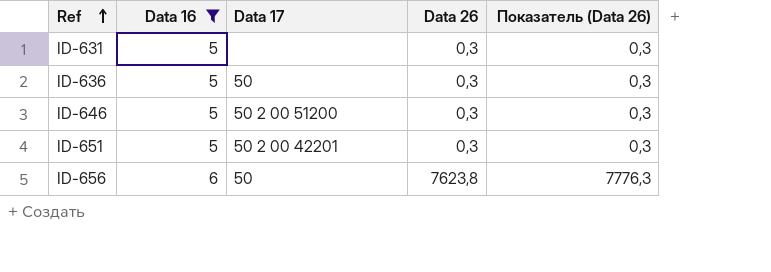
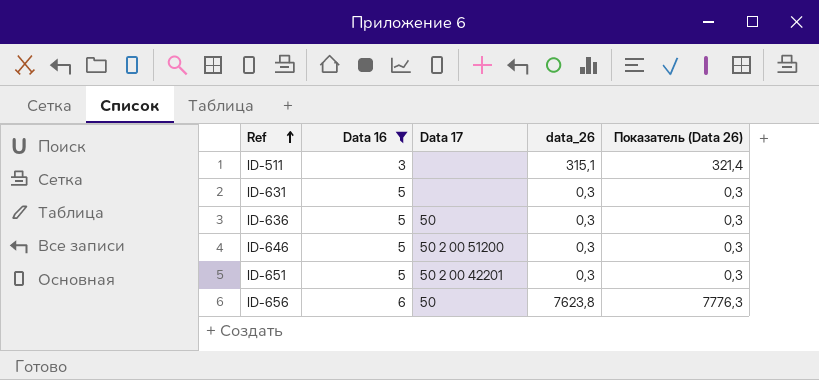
column name: Data 26 -> data_26
row ID-511: none -> 3 | none | 315,1 | 321,4

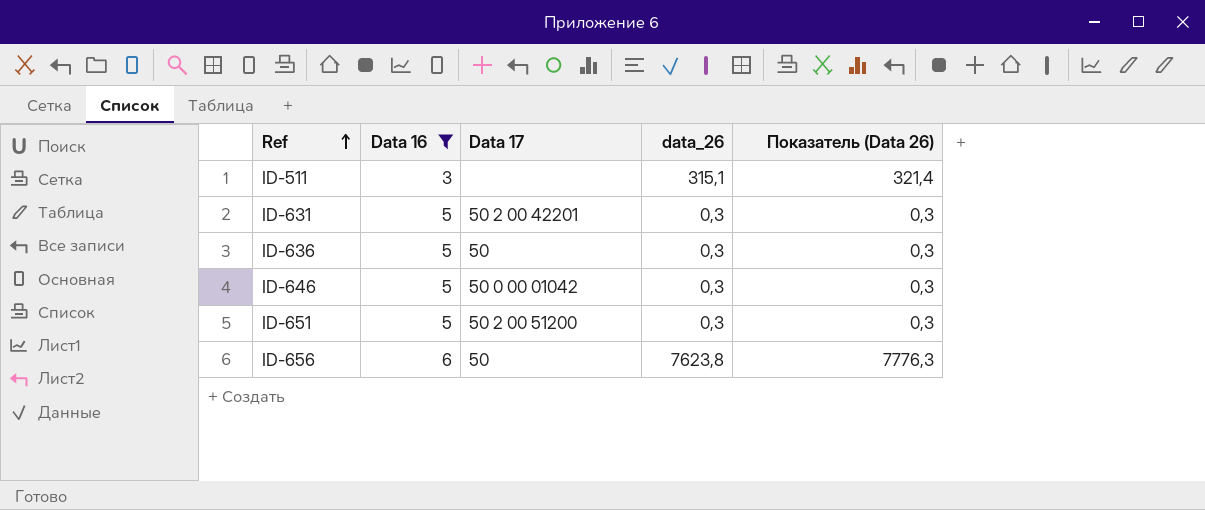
ID-631 | Data 17: none -> 50 2 00 42201
ID-646 | Data 17: 50 2 00 51200 -> 50 0 00 01042
ID-651 | Data 17: 50 2 00 42201 -> 50 2 00 51200

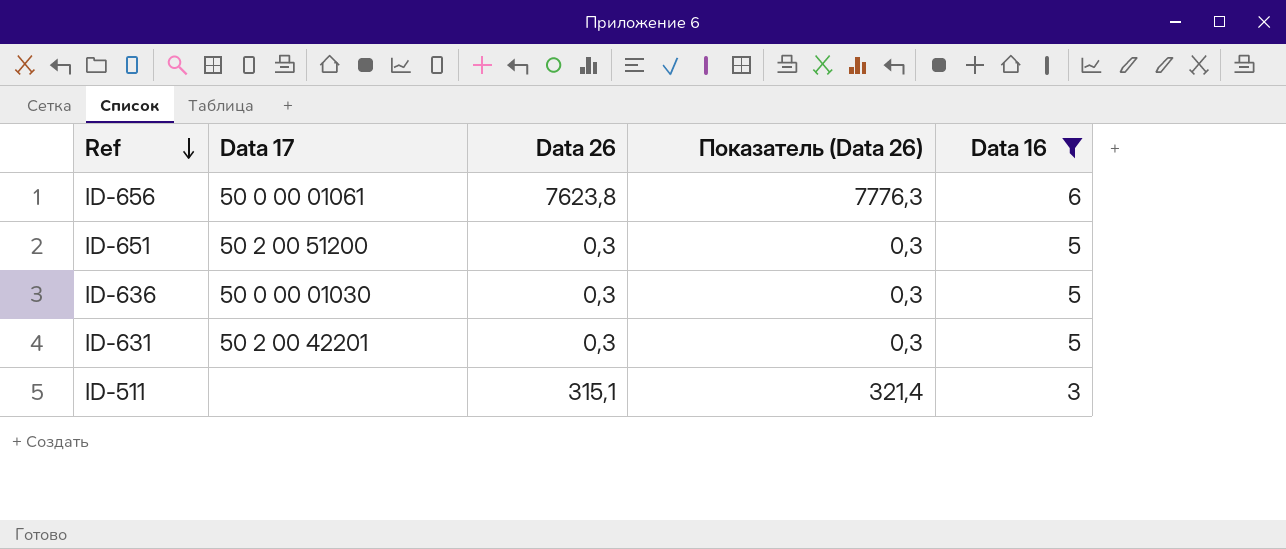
row order: Ref ascending -> Ref descending
column name: data_26 -> Data 26
column Data 16 | position: 2 -> 5
row ID-646: 5 | 50 0 00 01042 | 0,3 | 0,3 -> none
ID-656 | Data 17: 50 -> 50 0 00 01061
ID-636 | Data 17: 50 -> 50 0 00 01030

